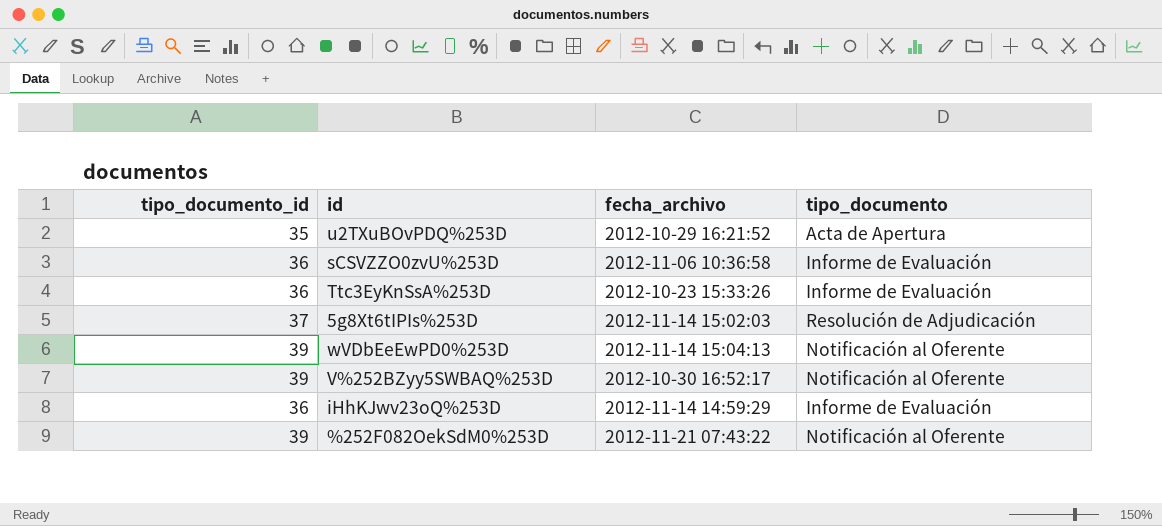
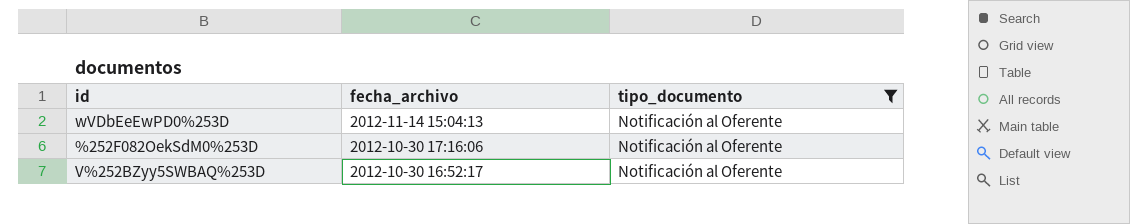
filter: none -> tipo_documento = Notificación al Oferente
row order: none -> fecha_archivo descending
column tipo_documento_id | position: 1 -> none
%252F082OekSdM0%253D | fecha_archivo: 2012-11-21 07:43:22 -> 2012-10-30 17:16:06

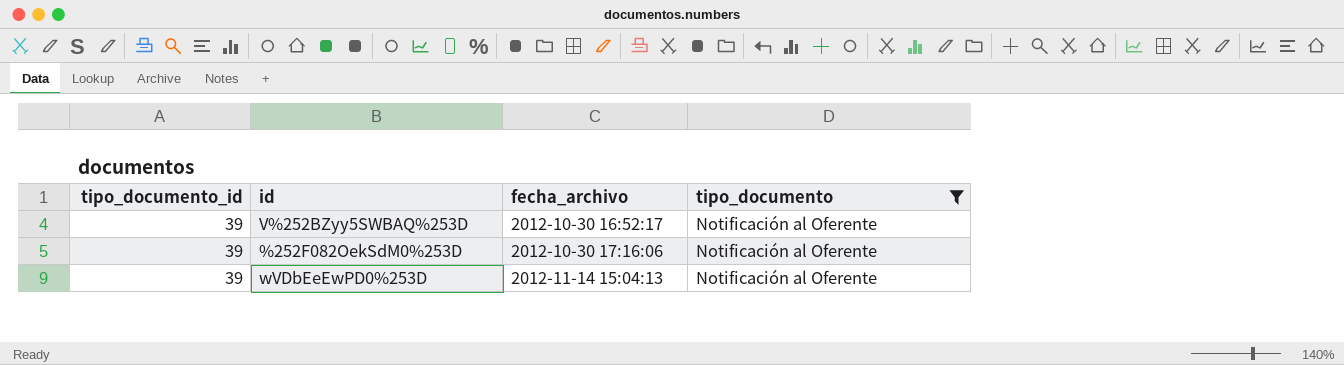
row order: fecha_archivo descending -> fecha_archivo ascending
column tipo_documento_id | position: none -> 1

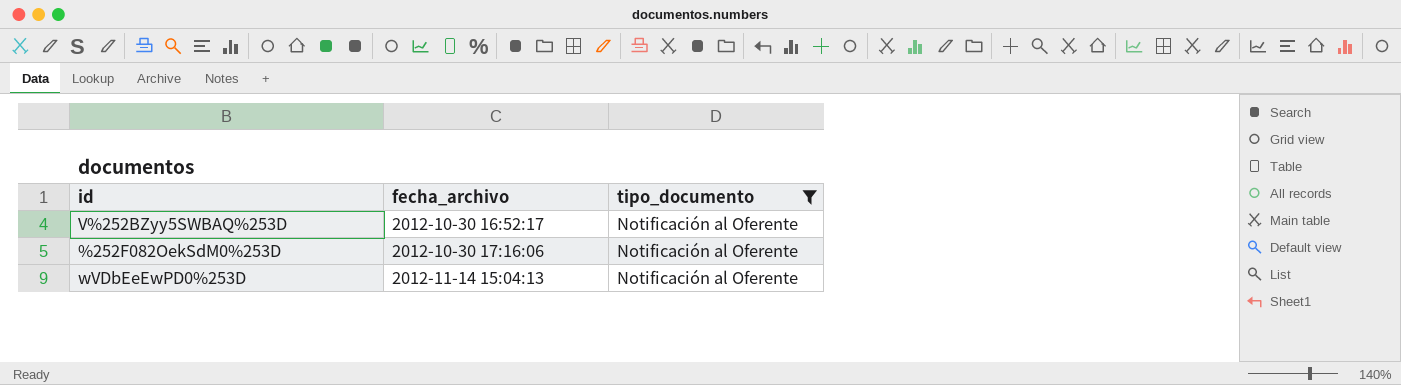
column tipo_documento_id | position: 1 -> none

